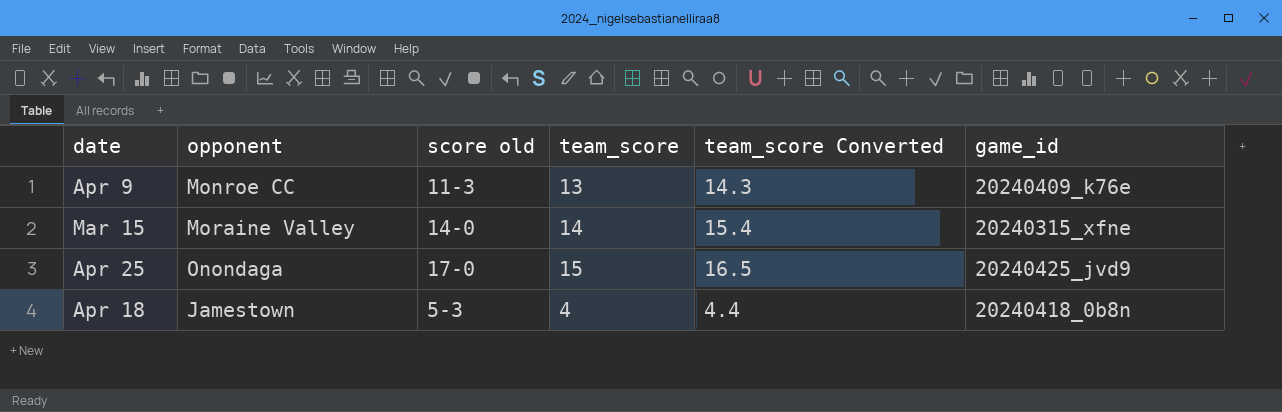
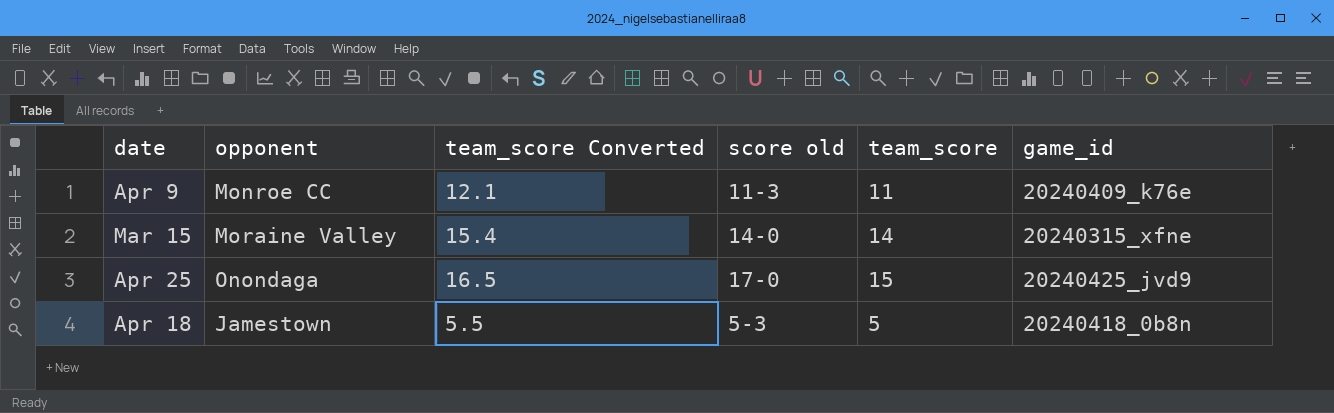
column team_score Converted | position: 5 -> 3
Apr 9 | team_score Converted: 14.3 -> 12.1
Apr 9 | team_score: 13 -> 11
Apr 18 | team_score Converted: 4.4 -> 5.5
Apr 18 | team_score: 4 -> 5

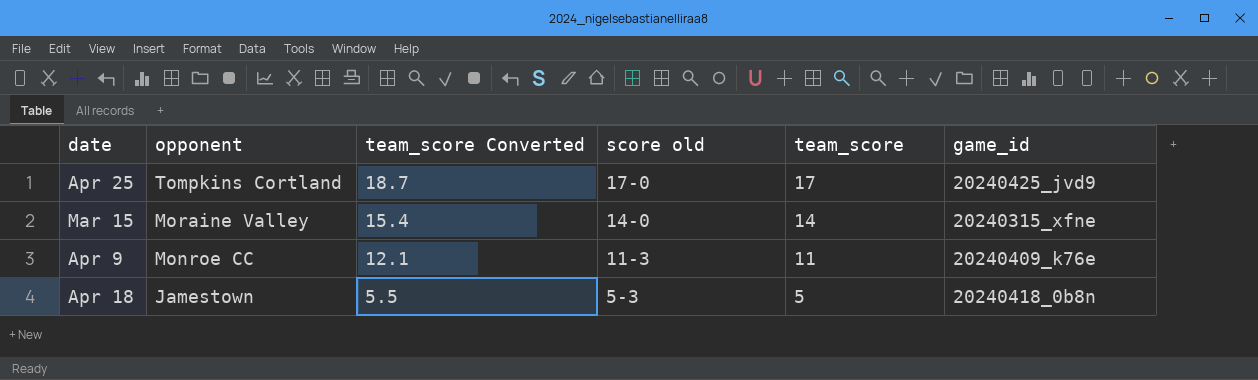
row order: none -> opponent descending
Apr 25 | opponent: Onondaga -> Tompkins Cortland
Apr 25 | team_score Converted: 16.5 -> 18.7
Apr 25 | team_score: 15 -> 17

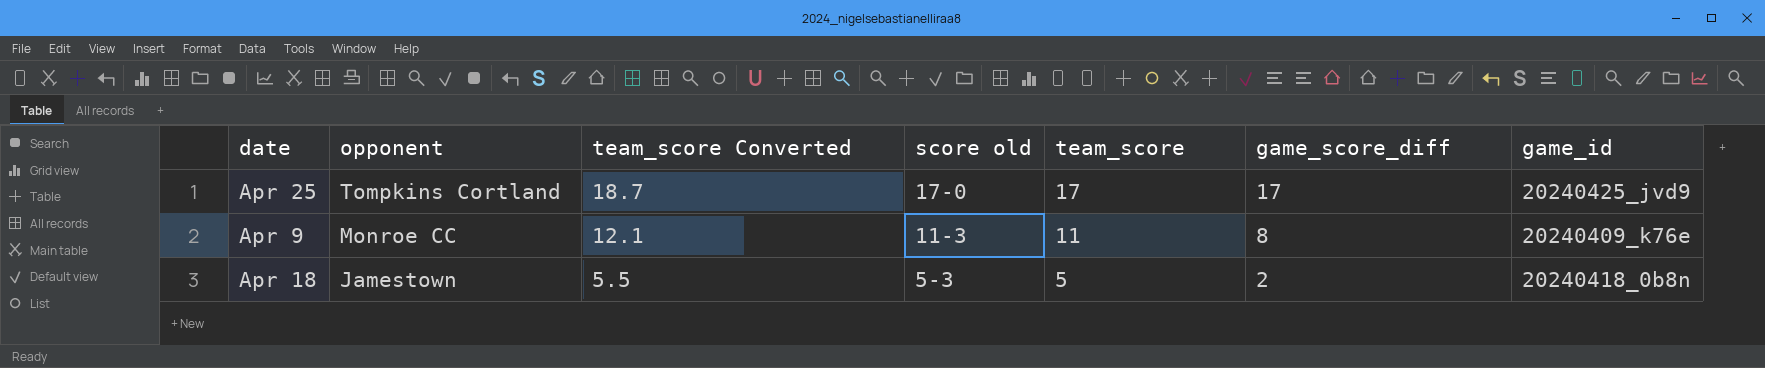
column game_score_diff | position: none -> 6
row Mar 15: Moraine Valley | 15.4 | 14-0 | 14 | 20240315_xfne -> none

